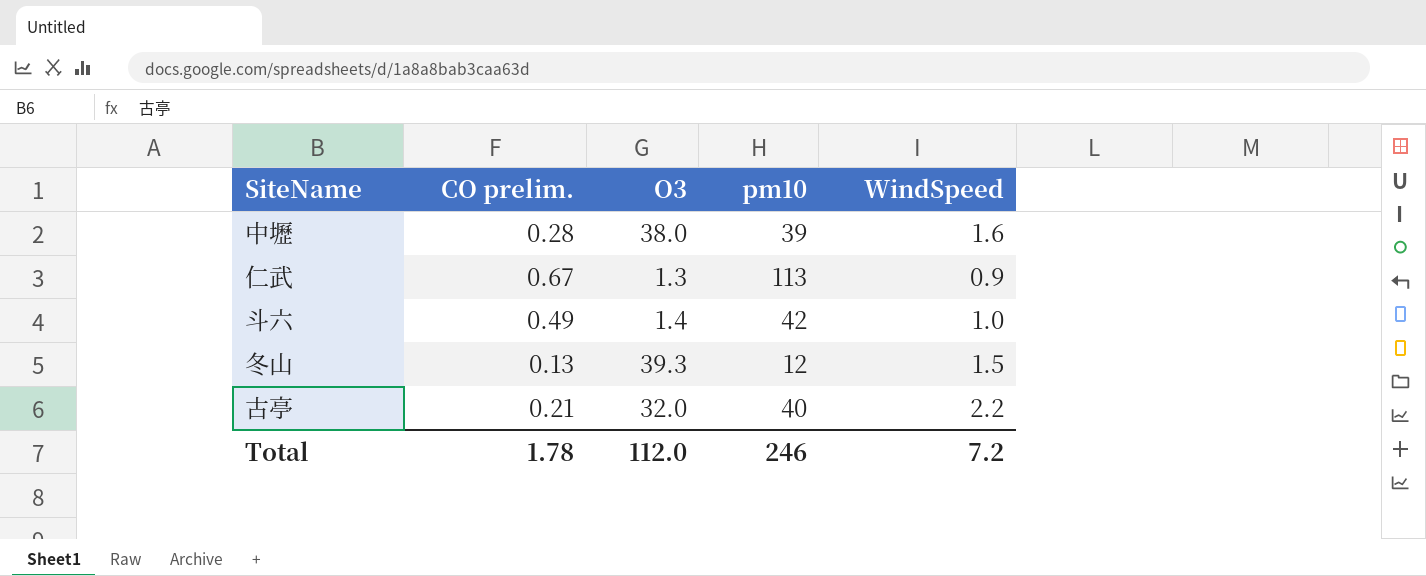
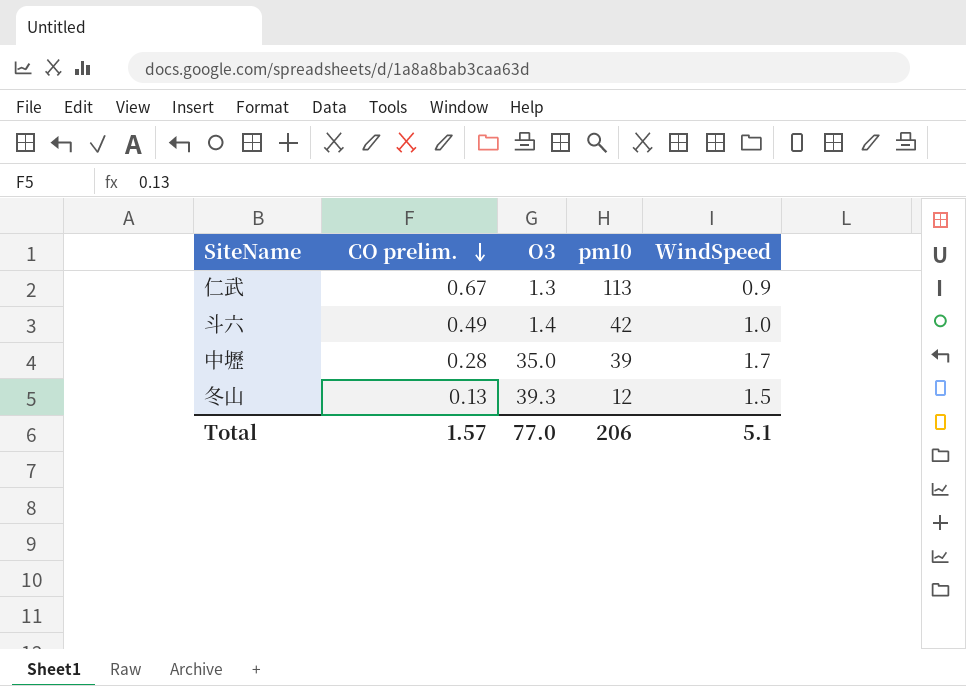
row order: none -> CO prelim. descending
row 古亭: 0.21 | 32.0 | 40 | 2.2 -> none
中壢 | O3: 38.0 -> 35.0
中壢 | WindSpeed: 1.6 -> 1.7
Total | CO prelim.: 1.78 -> 1.57
Total | O3: 112.0 -> 77.0
Total | pm10: 246 -> 206
Total | WindSpeed: 7.2 -> 5.1

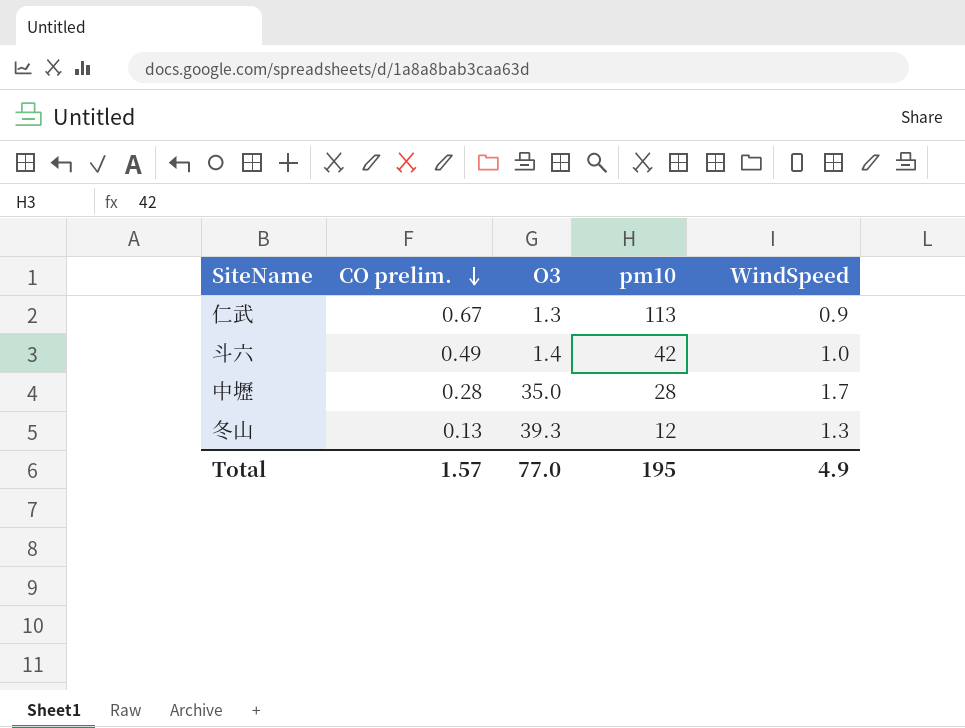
中壢 | pm10: 39 -> 28
冬山 | WindSpeed: 1.5 -> 1.3
Total | pm10: 206 -> 195
Total | WindSpeed: 5.1 -> 4.9

